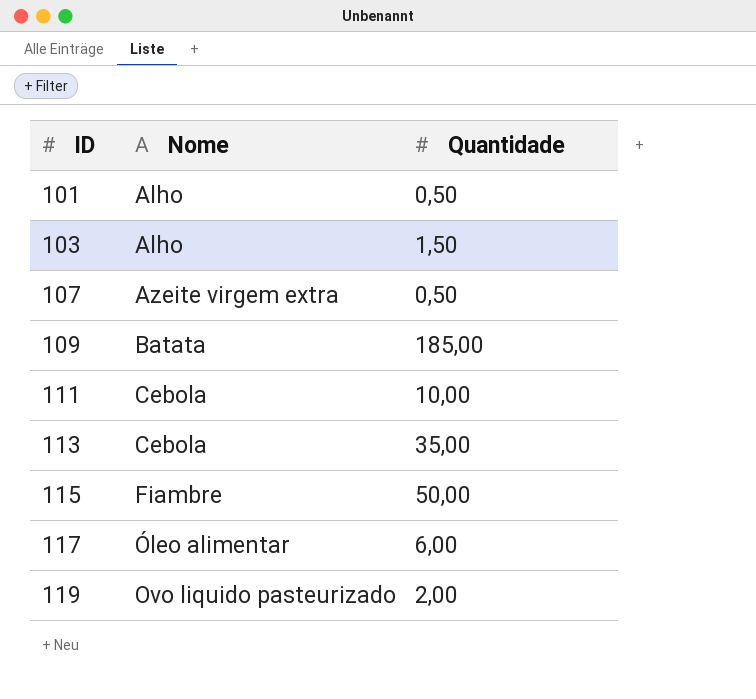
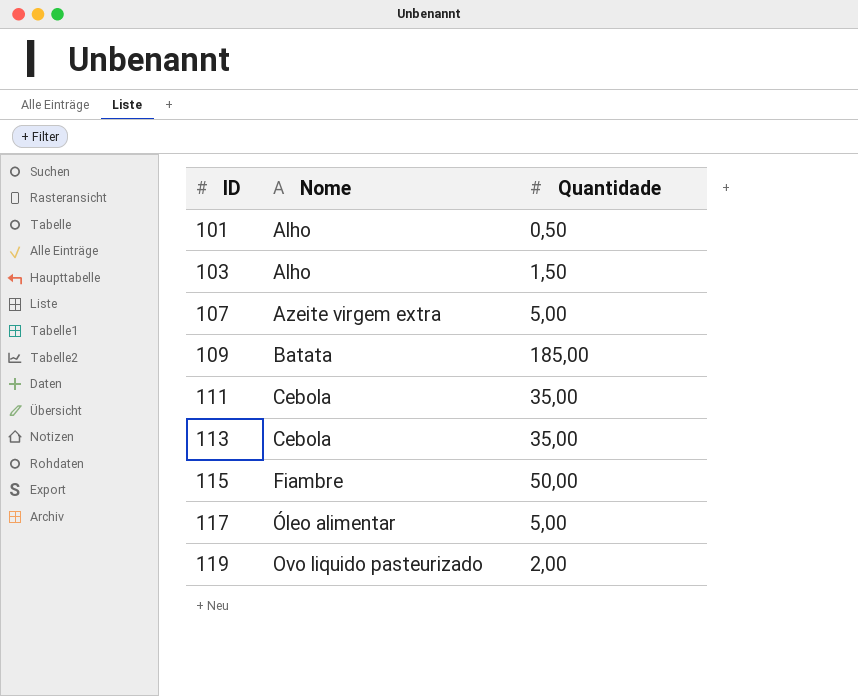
107 | Quantidade: 0,50 -> 5,00
111 | Quantidade: 10,00 -> 35,00
117 | Quantidade: 6,00 -> 5,00

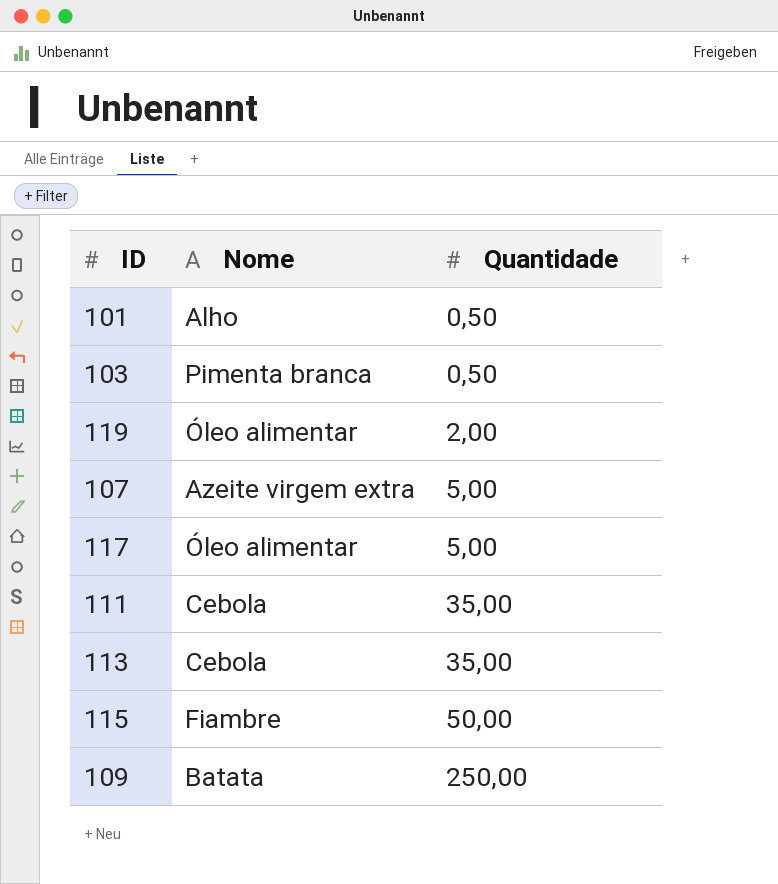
row order: ID ascending -> Quantidade ascending
103 | Nome: Alho -> Pimenta branca
103 | Quantidade: 1,50 -> 0,50
119 | Nome: Ovo liquido pasteurizado -> Óleo alimentar
109 | Quantidade: 185,00 -> 250,00

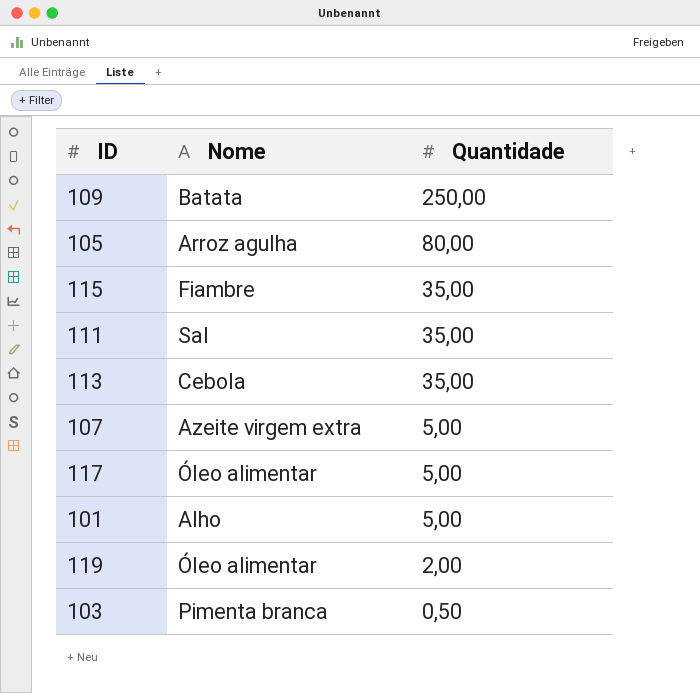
row order: Quantidade ascending -> Quantidade descending
row 105: none -> Arroz agulha | 80,00
115 | Quantidade: 50,00 -> 35,00
111 | Nome: Cebola -> Sal
101 | Quantidade: 0,50 -> 5,00

